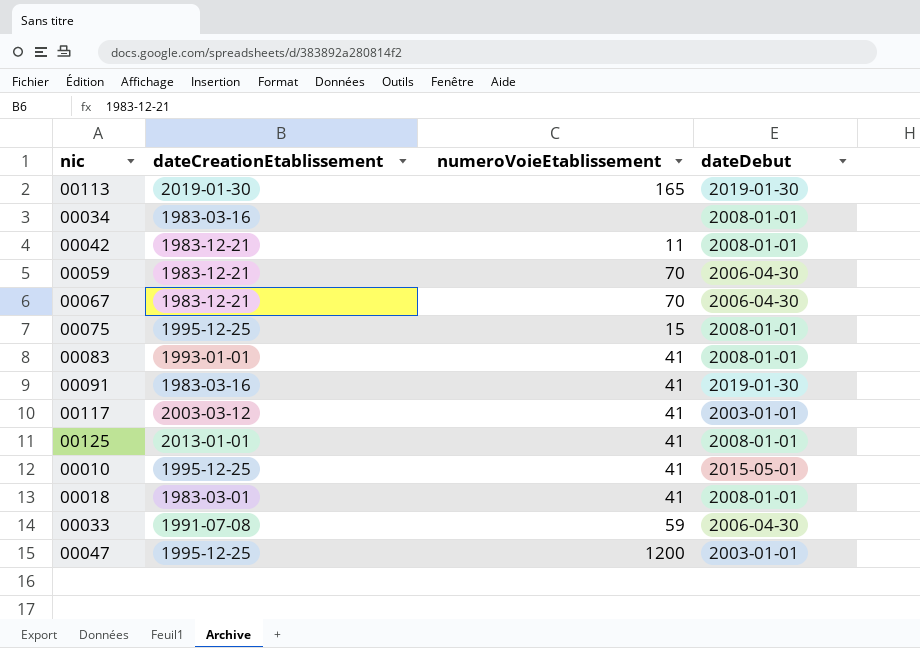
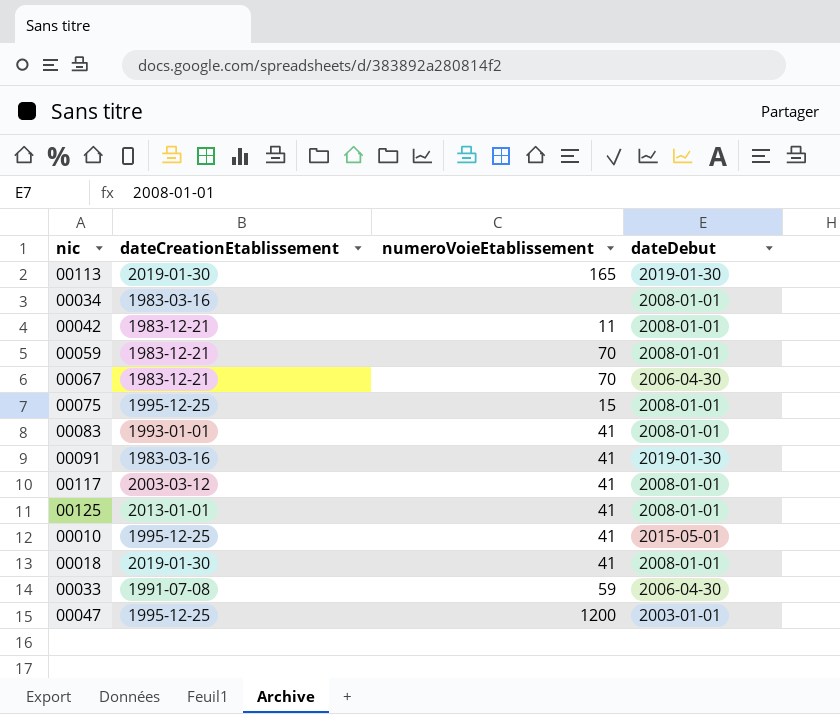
00059 | dateDebut: 2006-04-30 -> 2008-01-01
00117 | dateDebut: 2003-01-01 -> 2008-01-01
00018 | dateCreationEtablissement: 1983-03-01 -> 2019-01-30

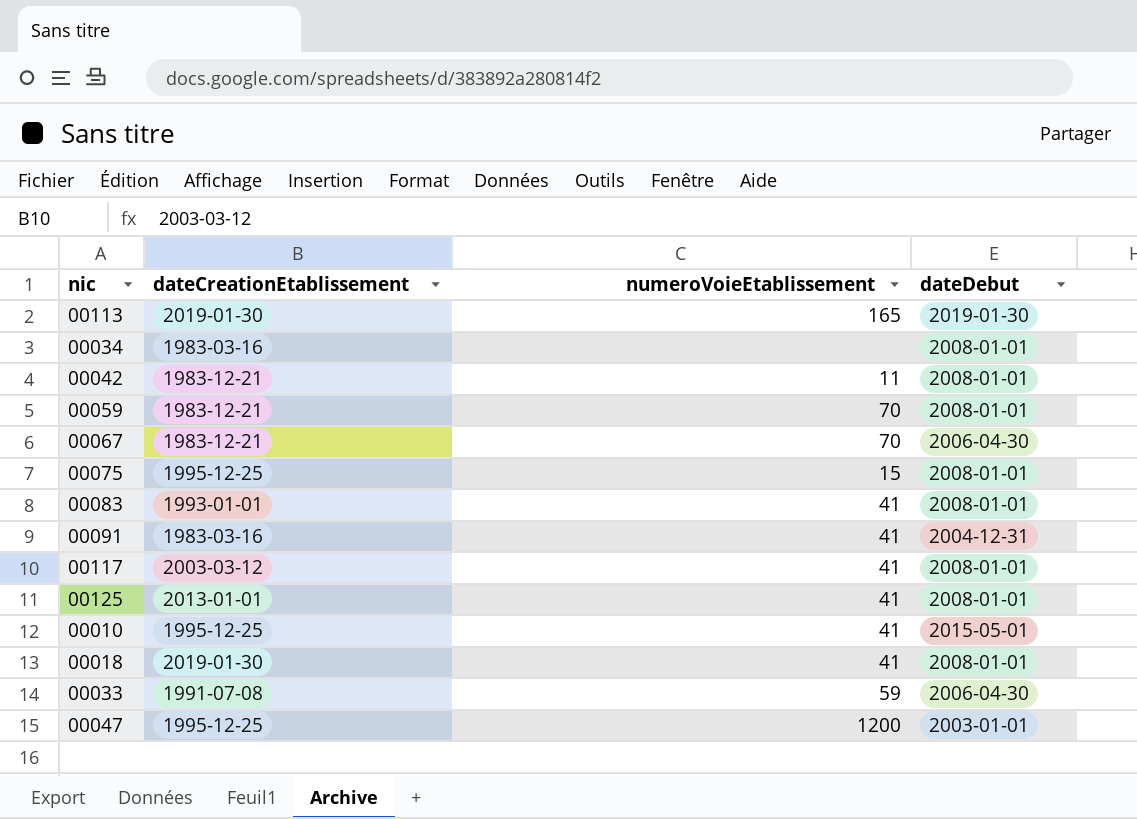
00091 | dateDebut: 2019-01-30 -> 2004-12-31

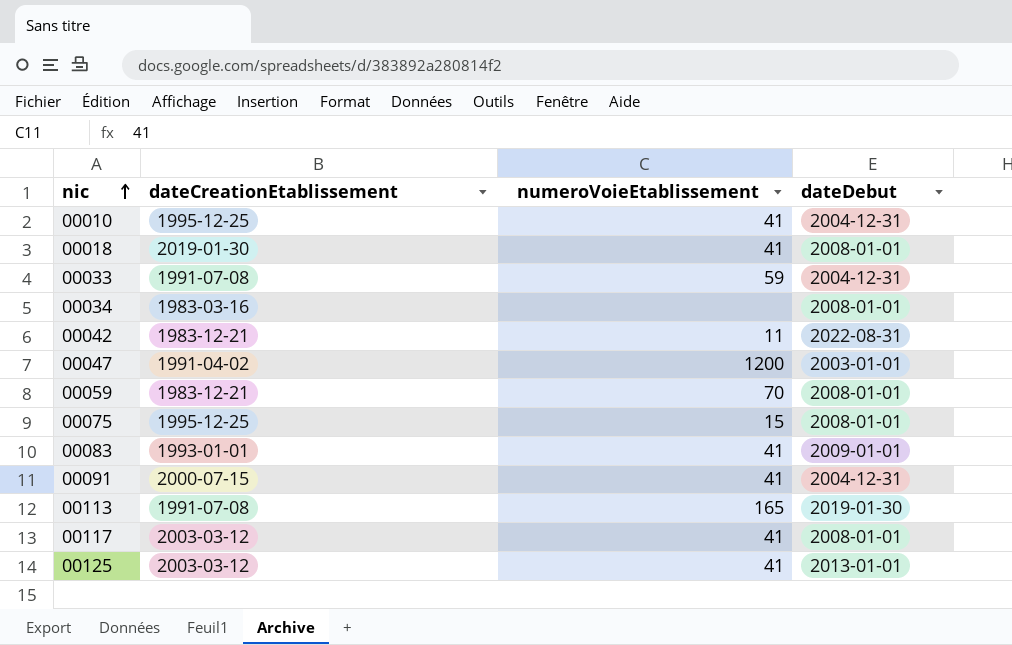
row order: none -> nic ascending
row 00067: 1983-12-21 | 70 | 2006-04-30 -> none
00010 | dateDebut: 2015-05-01 -> 2004-12-31
00033 | dateDebut: 2006-04-30 -> 2004-12-31
00042 | dateDebut: 2008-01-01 -> 2022-08-31
00047 | dateCreationEtablissement: 1995-12-25 -> 1991-04-02
00083 | dateDebut: 2008-01-01 -> 2009-01-01
00091 | dateCreationEtablissement: 1983-03-16 -> 2000-07-15
00113 | dateCreationEtablissement: 2019-01-30 -> 1991-07-08
00125 | dateCreationEtablissement: 2013-01-01 -> 2003-03-12
00125 | dateDebut: 2008-01-01 -> 2013-01-01

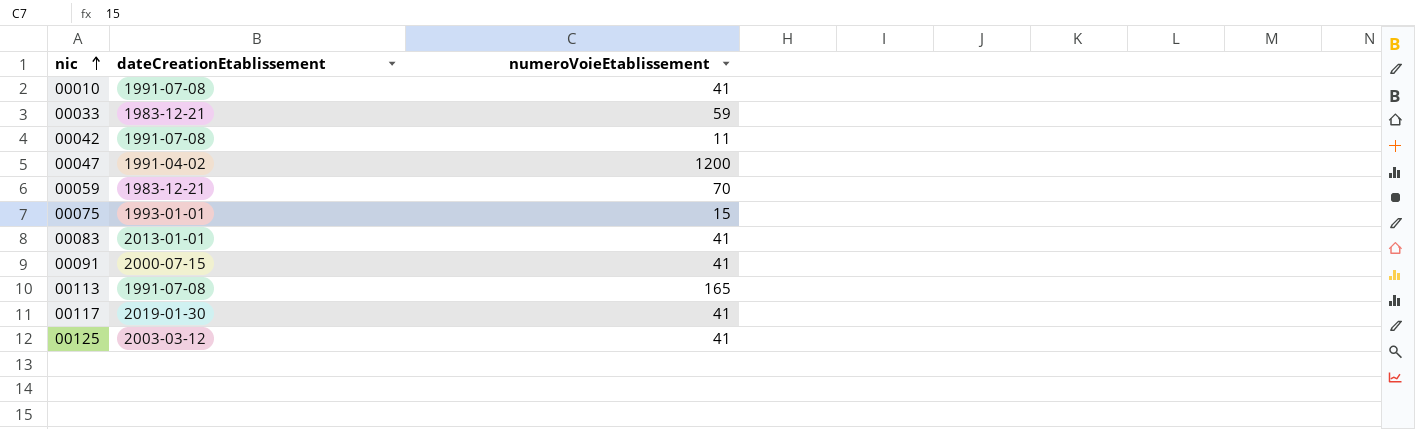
column dateDebut | position: 4 -> none
row 00018: 2019-01-30 | 41 | 2008-01-01 -> none
row 00034: 1983-03-16 | none | 2008-01-01 -> none
00010 | dateCreationEtablissement: 1995-12-25 -> 1991-07-08
00033 | dateCreationEtablissement: 1991-07-08 -> 1983-12-21
00042 | dateCreationEtablissement: 1983-12-21 -> 1991-07-08
00075 | dateCreationEtablissement: 1995-12-25 -> 1993-01-01
00083 | dateCreationEtablissement: 1993-01-01 -> 2013-01-01
00117 | dateCreationEtablissement: 2003-03-12 -> 2019-01-30

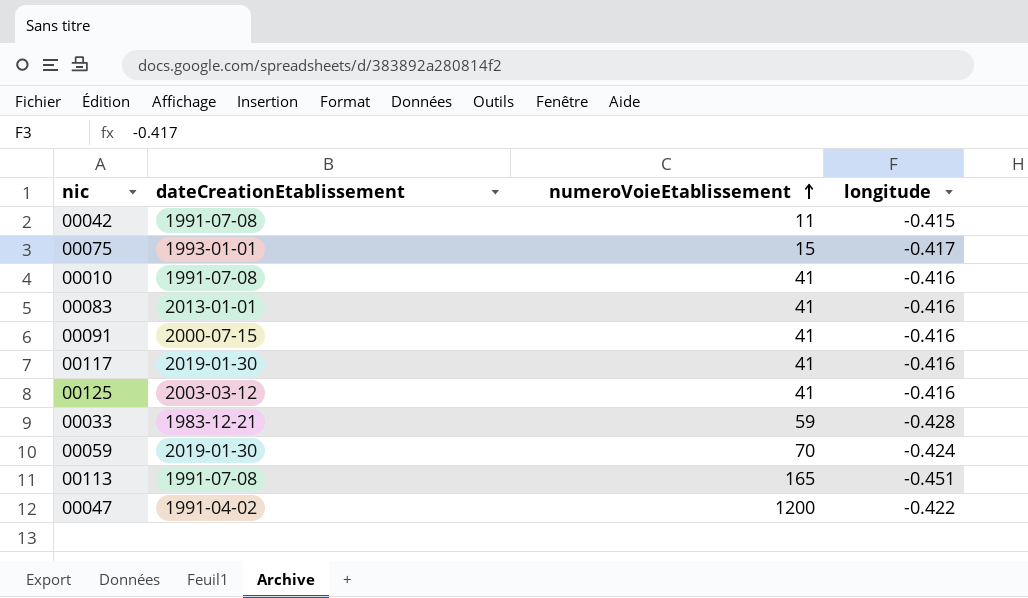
row order: nic ascending -> numeroVoieEtablissement ascending
column longitude | position: none -> 4
00059 | dateCreationEtablissement: 1983-12-21 -> 2019-01-30

